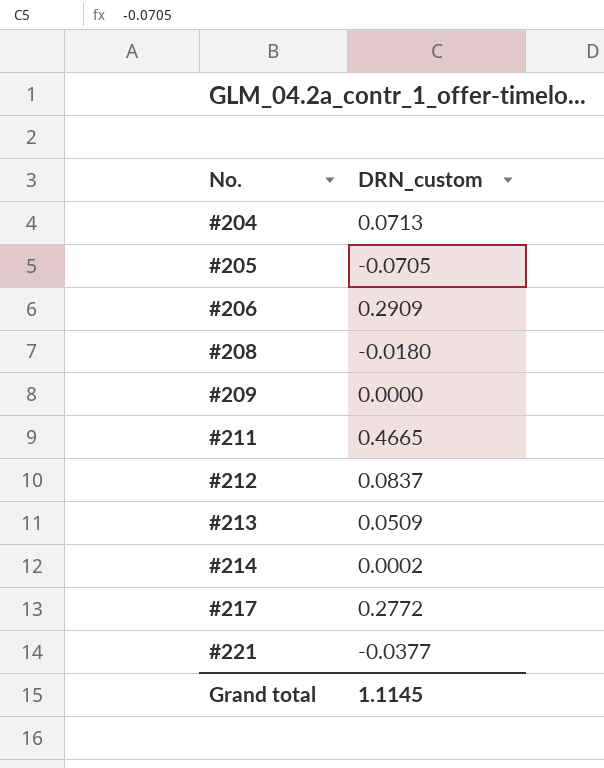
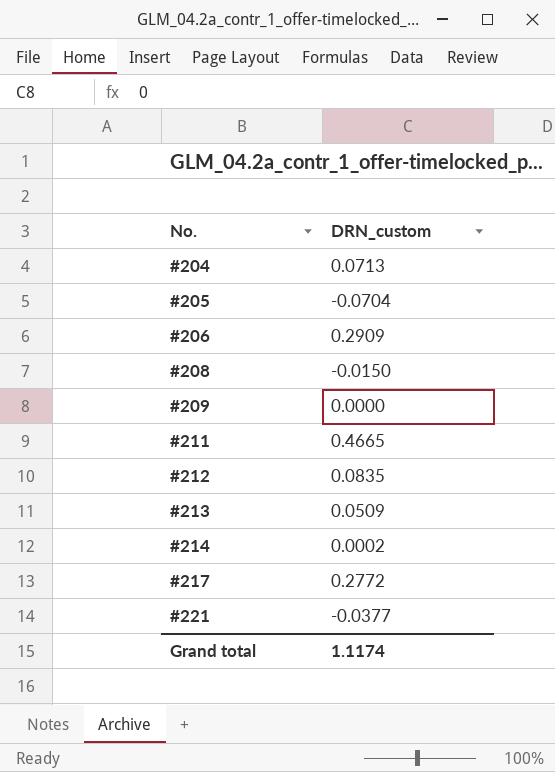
#205 | DRN_custom: -0.0705 -> -0.0704
#208 | DRN_custom: -0.0180 -> -0.0150
#212 | DRN_custom: 0.0837 -> 0.0835
Grand total | DRN_custom: 1.1145 -> 1.1174

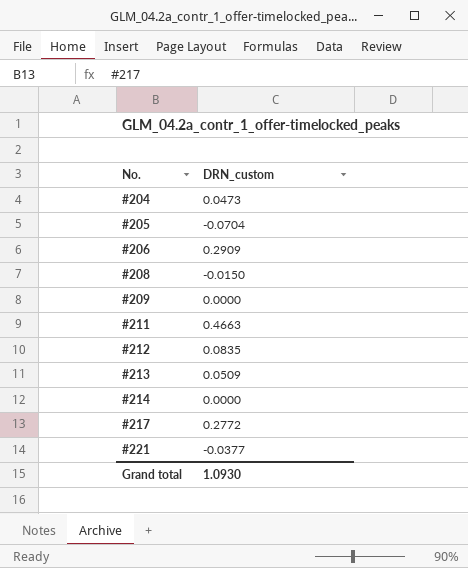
#204 | DRN_custom: 0.0713 -> 0.0473
#211 | DRN_custom: 0.4665 -> 0.4663
#214 | DRN_custom: 0.0002 -> 0.0000
Grand total | DRN_custom: 1.1174 -> 1.0930

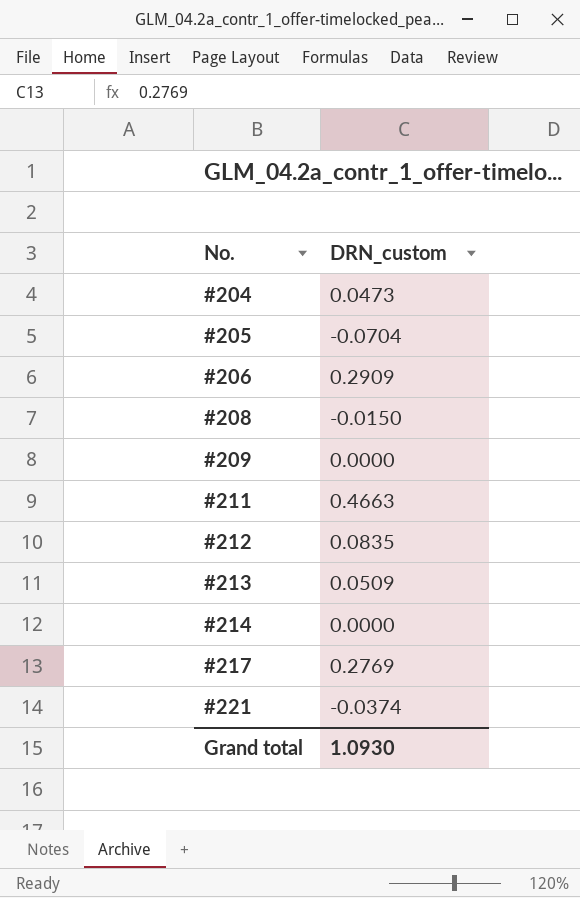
#217 | DRN_custom: 0.2772 -> 0.2769
#221 | DRN_custom: -0.0377 -> -0.0374

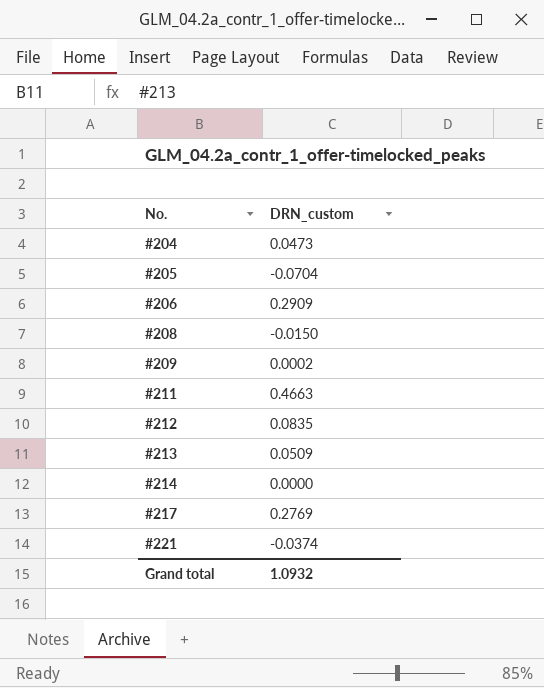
#209 | DRN_custom: 0.0000 -> 0.0002
Grand total | DRN_custom: 1.0930 -> 1.0932

